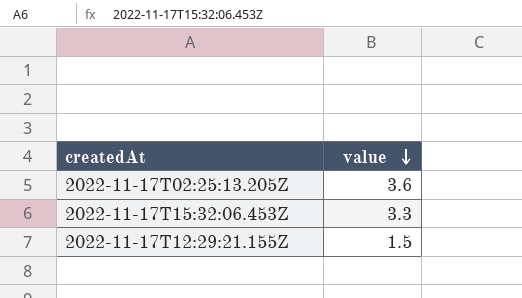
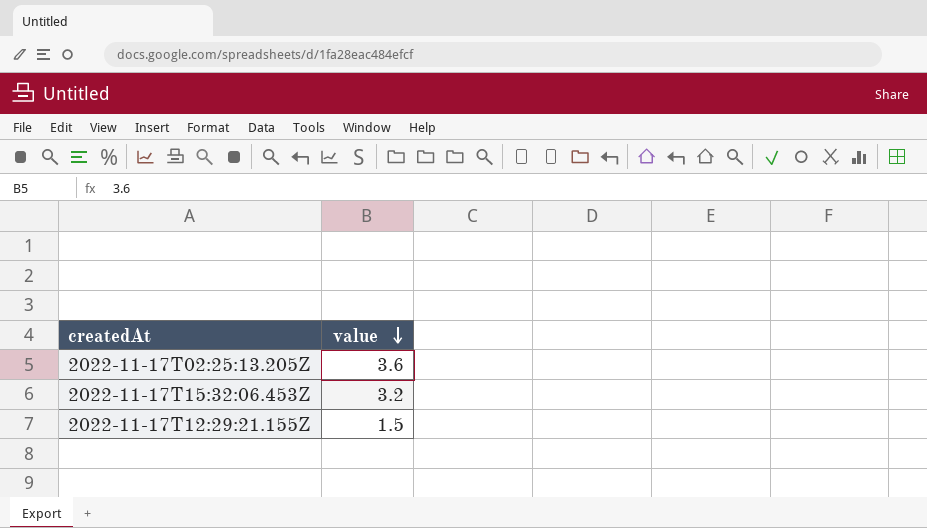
2022-11-17T15:32:06.453Z | value: 3.3 -> 3.2

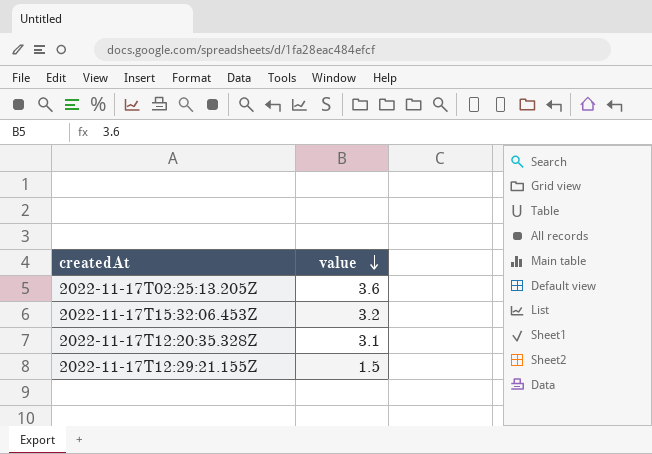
row 2022-11-17T12:20:35.328Z: none -> 3.1

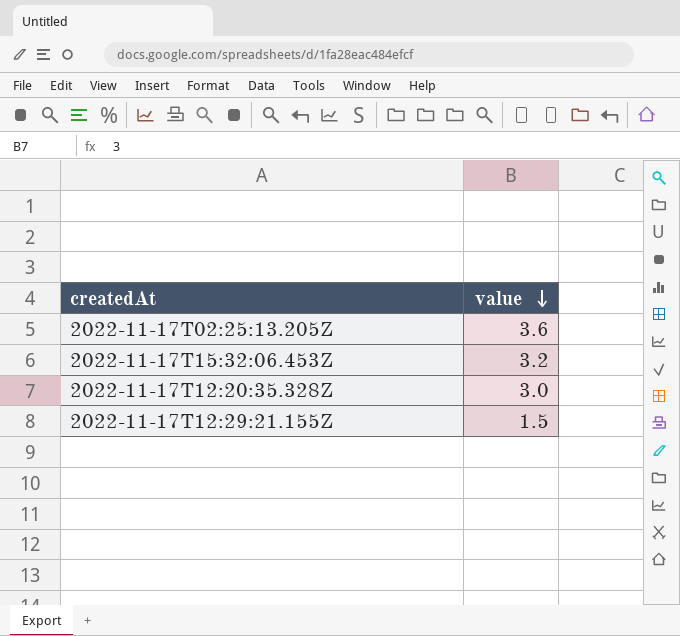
2022-11-17T12:20:35.328Z | value: 3.1 -> 3.0

